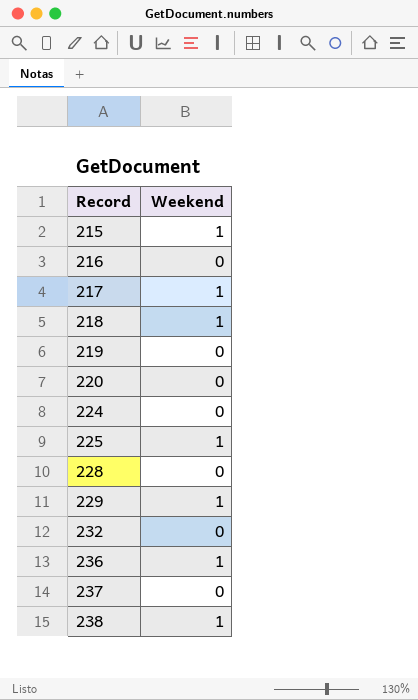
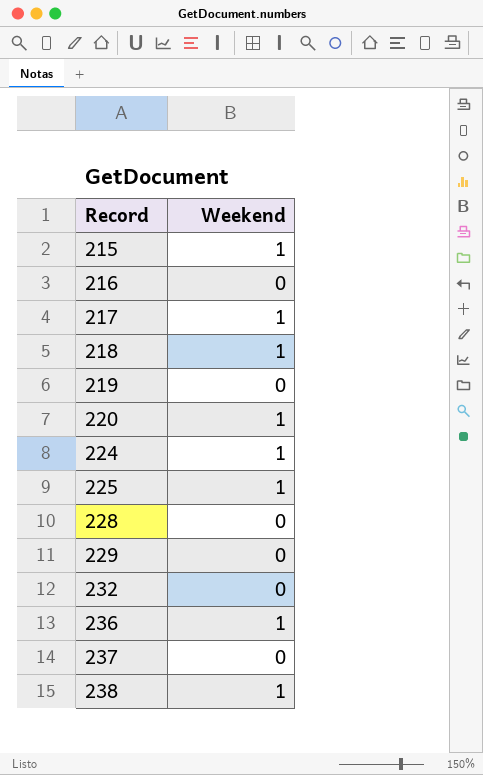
220 | Weekend: 0 -> 1
224 | Weekend: 0 -> 1
229 | Weekend: 1 -> 0

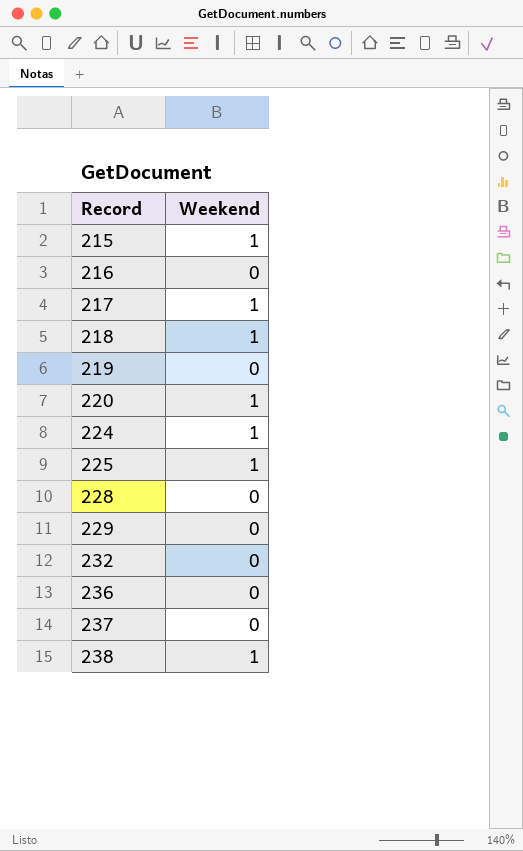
236 | Weekend: 1 -> 0

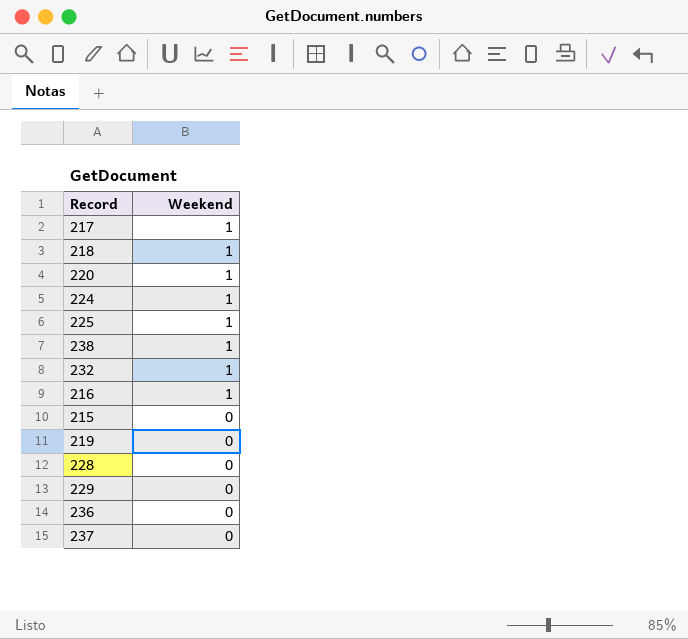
row order: Record ascending -> Weekend descending
232 | Weekend: 0 -> 1
216 | Weekend: 0 -> 1
215 | Weekend: 1 -> 0

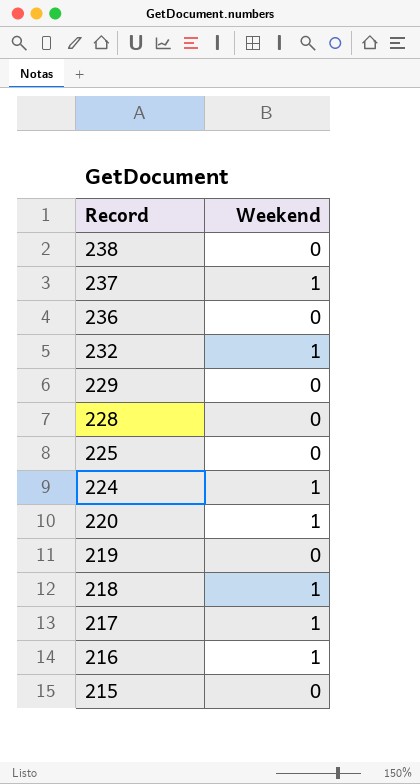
row order: Weekend descending -> Record descending
238 | Weekend: 1 -> 0
237 | Weekend: 0 -> 1
225 | Weekend: 1 -> 0

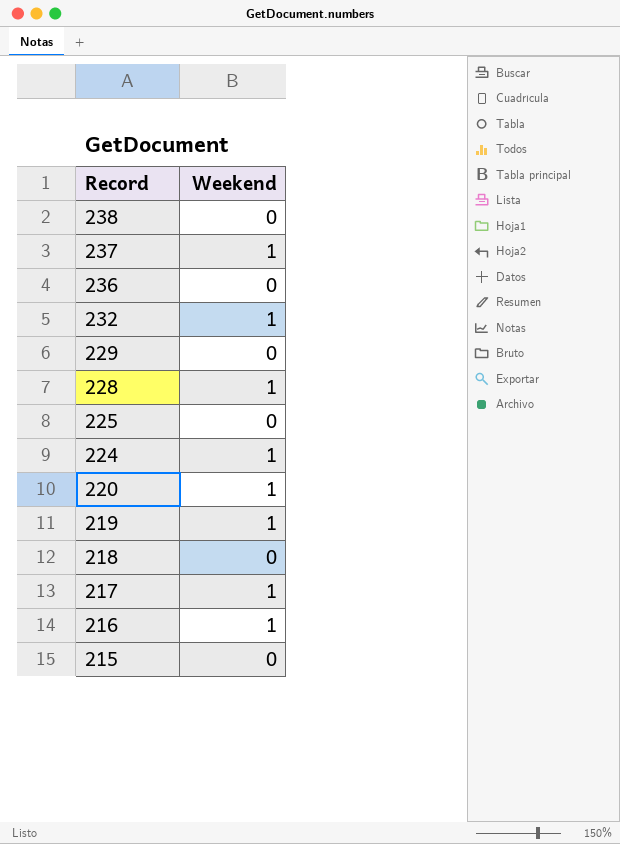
228 | Weekend: 0 -> 1
219 | Weekend: 0 -> 1
218 | Weekend: 1 -> 0

